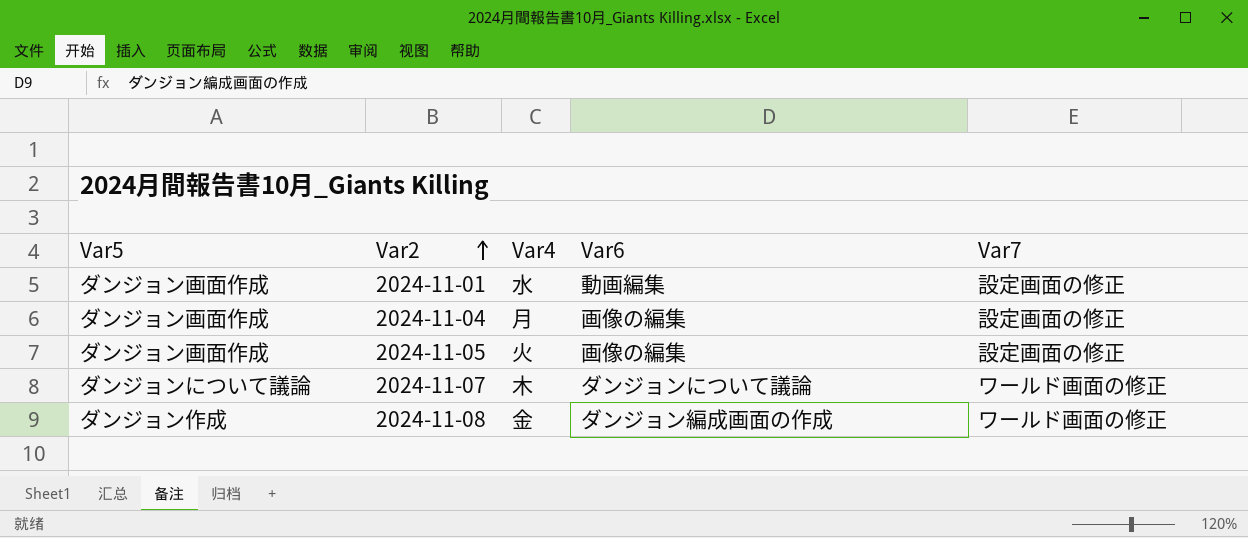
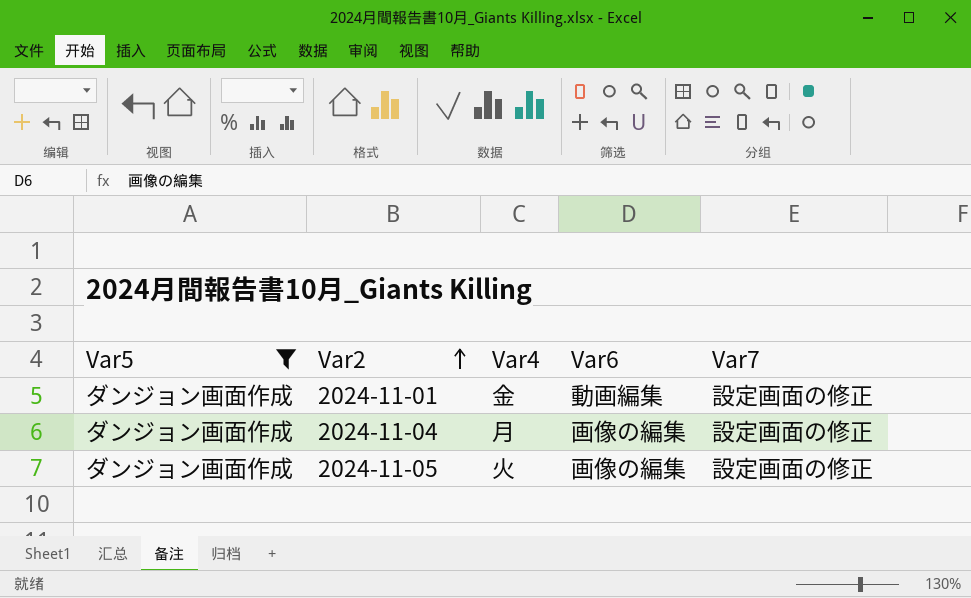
filter: none -> Var5 = ダンジョン画面作成
2024-11-01 | Var4: 水 -> 金

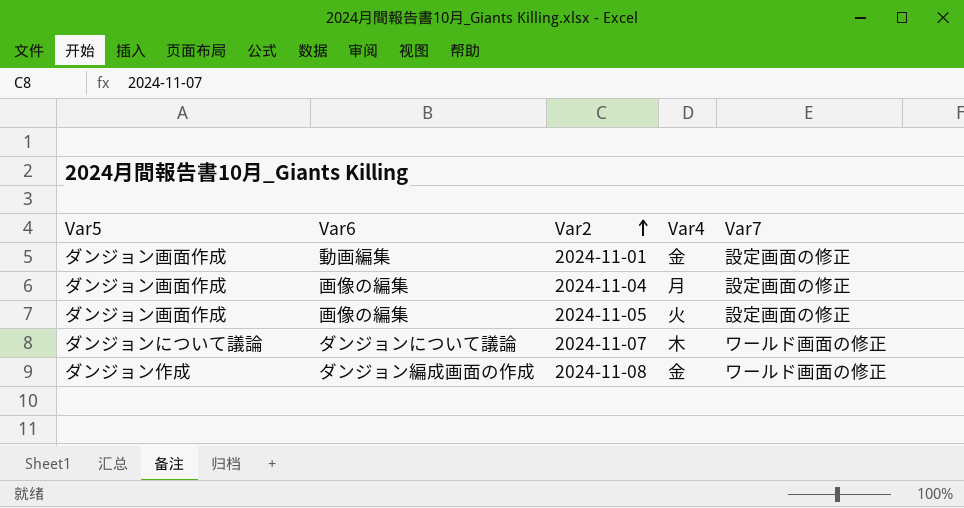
filter: Var5 = ダンジョン画面作成 -> none
column Var6 | position: 4 -> 2

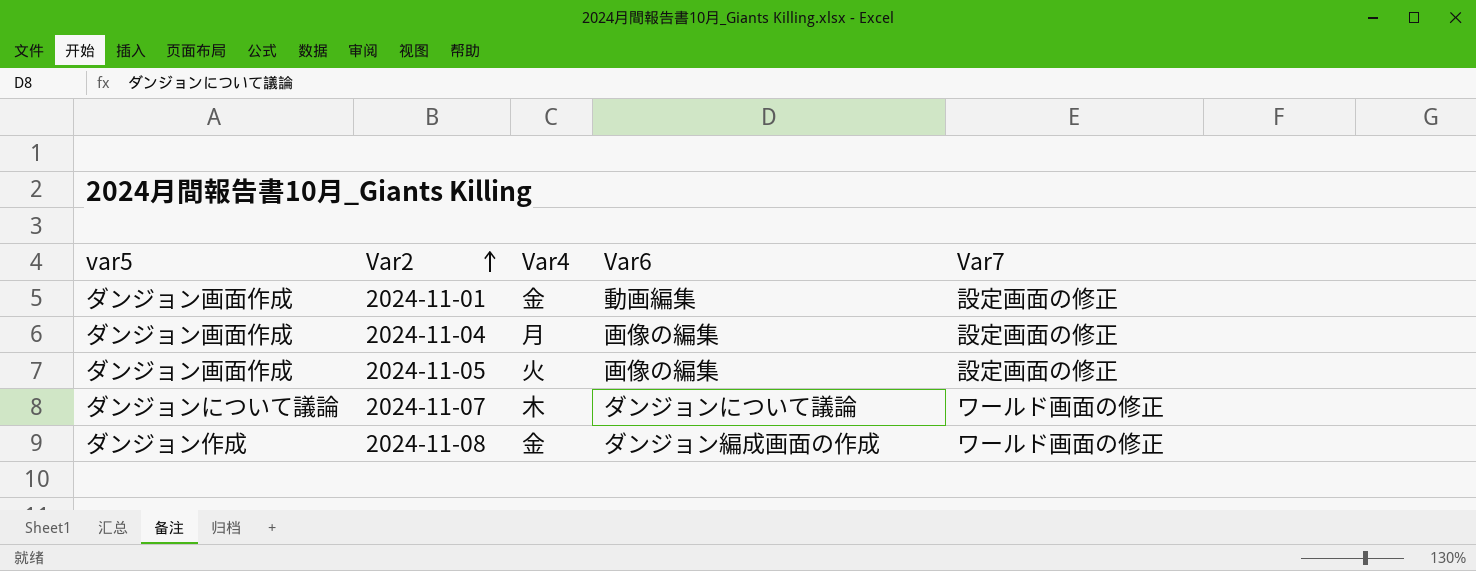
column name: Var5 -> var5
column Var6 | position: 2 -> 4

